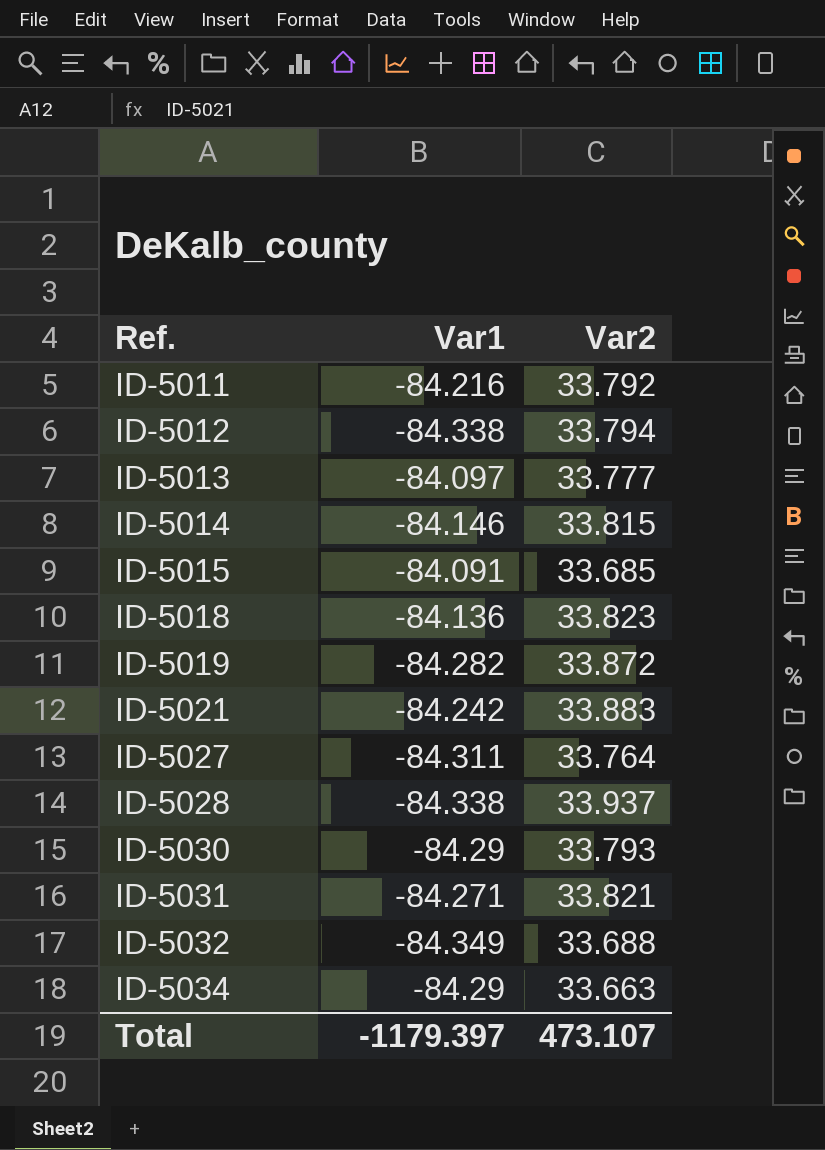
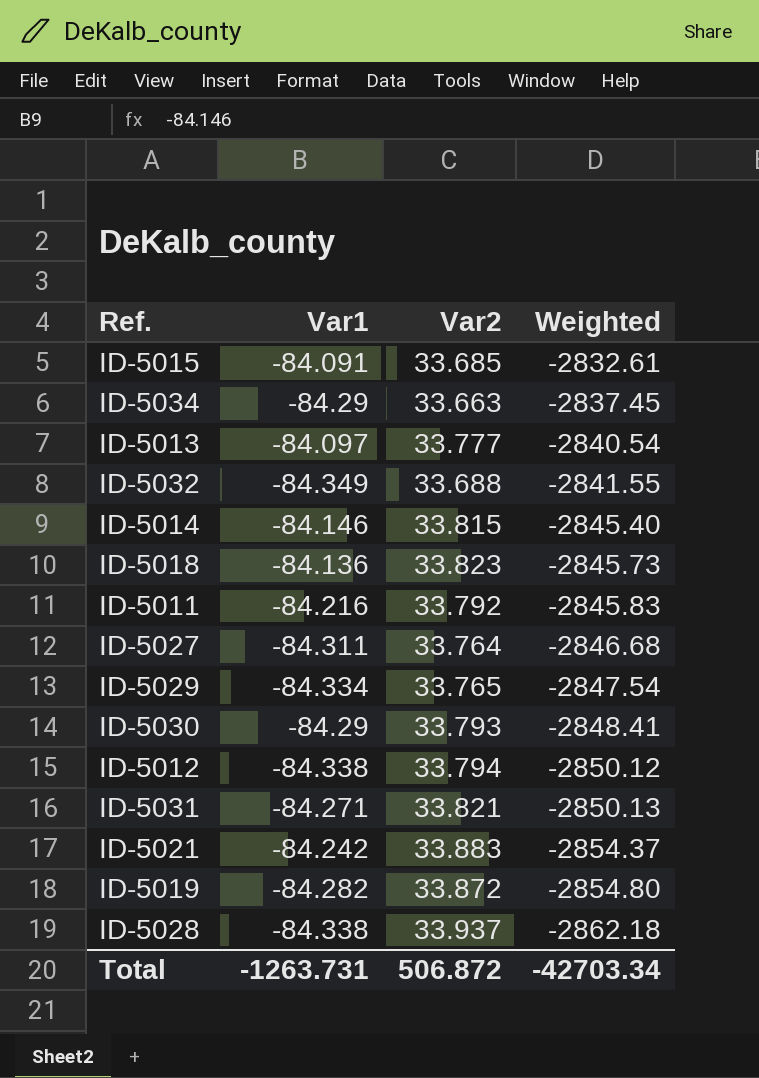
row order: Ref. ascending -> Weighted descending
column Weighted | formula: none -> [Var1] * [Var2]
row ID-5029: none -> -84.334 | 33.765 | -2847.54
Total | Var1: -1179.397 -> -1263.731
Total | Var2: 473.107 -> 506.872

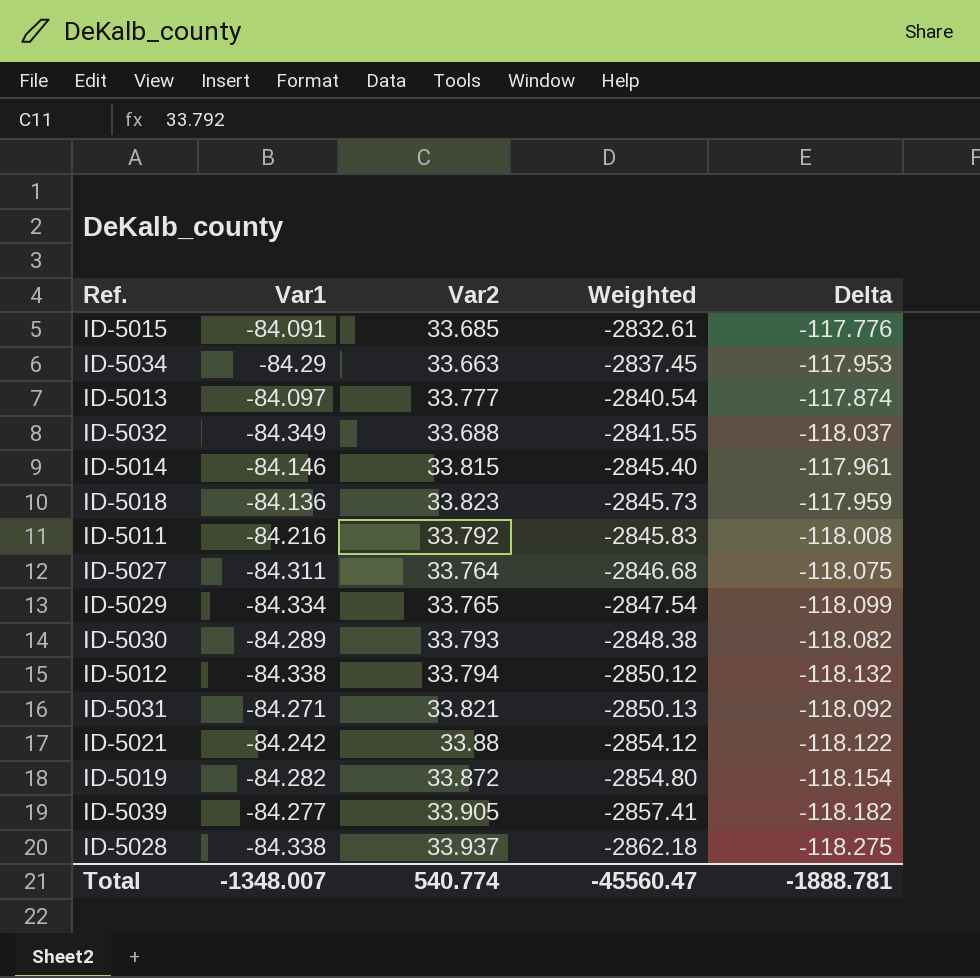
column Delta | formula: none -> [Var1] - [Var2]
ID-5030 | Var1: -84.29 -> -84.289
ID-5030 | Weighted: -2848.41 -> -2848.38
ID-5021 | Var2: 33.883 -> 33.88
ID-5021 | Weighted: -2854.37 -> -2854.12
row ID-5039: none -> -84.277 | 33.905 | -2857.41 | -118.182
Total | Var1: -1263.731 -> -1348.007
Total | Var2: 506.872 -> 540.774
Total | Weighted: -42703.34 -> -45560.47

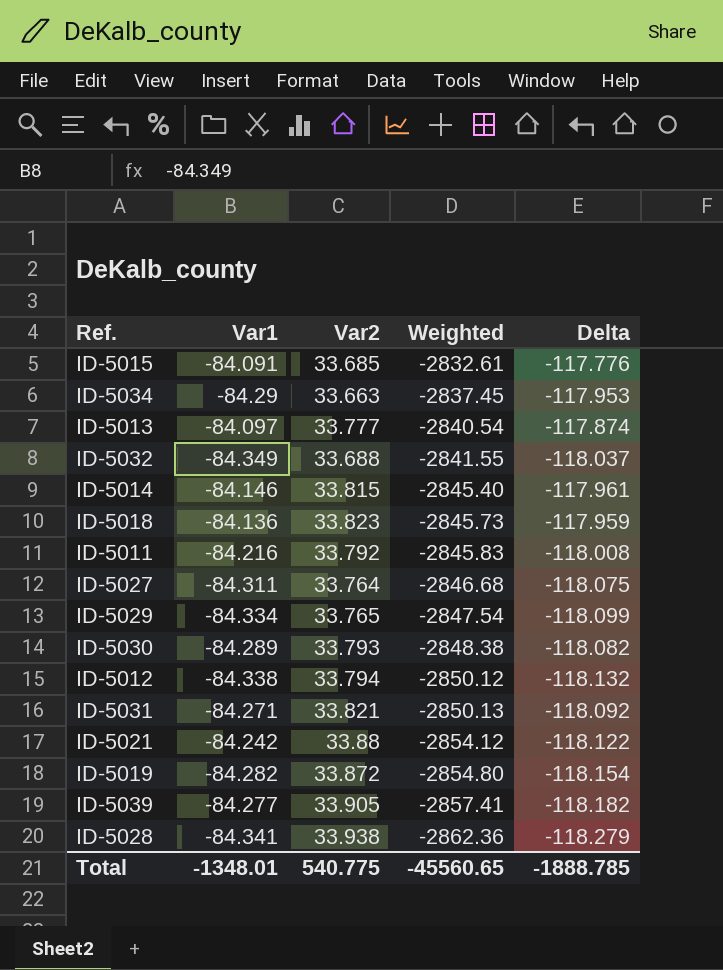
ID-5028 | Var1: -84.338 -> -84.341
ID-5028 | Var2: 33.937 -> 33.938
ID-5028 | Weighted: -2862.18 -> -2862.36
ID-5028 | Delta: -118.275 -> -118.279
Total | Var1: -1348.007 -> -1348.01
Total | Var2: 540.774 -> 540.775
Total | Weighted: -45560.47 -> -45560.65
Total | Delta: -1888.781 -> -1888.785

